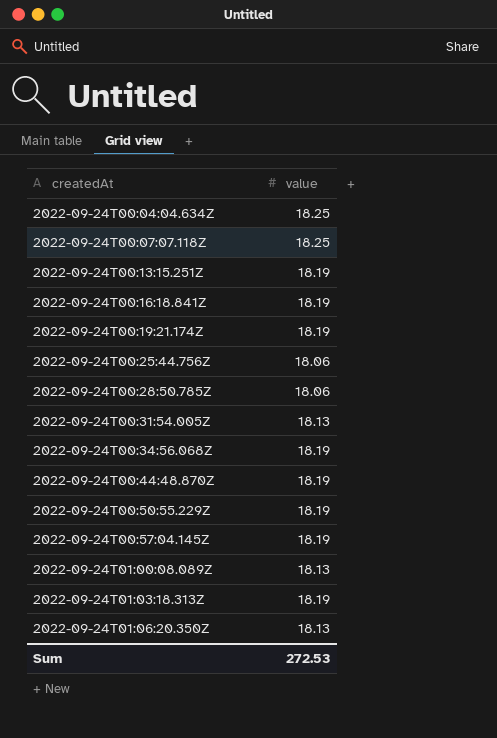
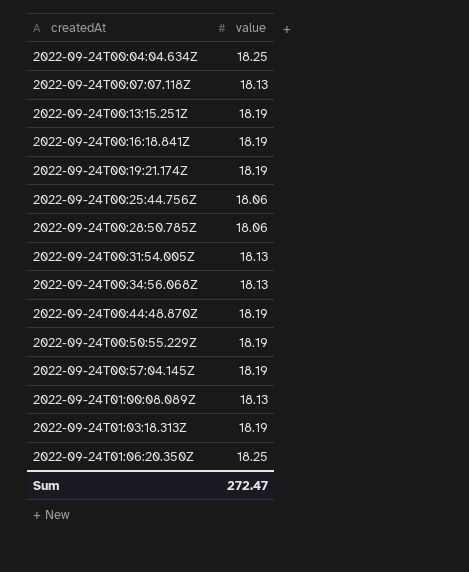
2022-09-24T00:07:07.118Z | value: 18.25 -> 18.13
2022-09-24T00:34:56.068Z | value: 18.19 -> 18.13
2022-09-24T01:06:20.350Z | value: 18.13 -> 18.25
Sum | value: 272.53 -> 272.47

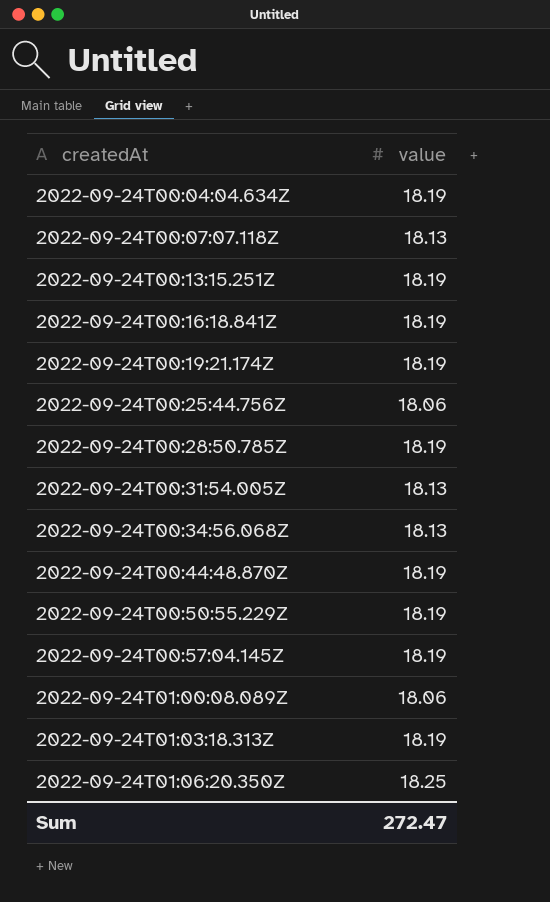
2022-09-24T00:04:04.634Z | value: 18.25 -> 18.19
2022-09-24T00:28:50.785Z | value: 18.06 -> 18.19
2022-09-24T01:00:08.089Z | value: 18.13 -> 18.06

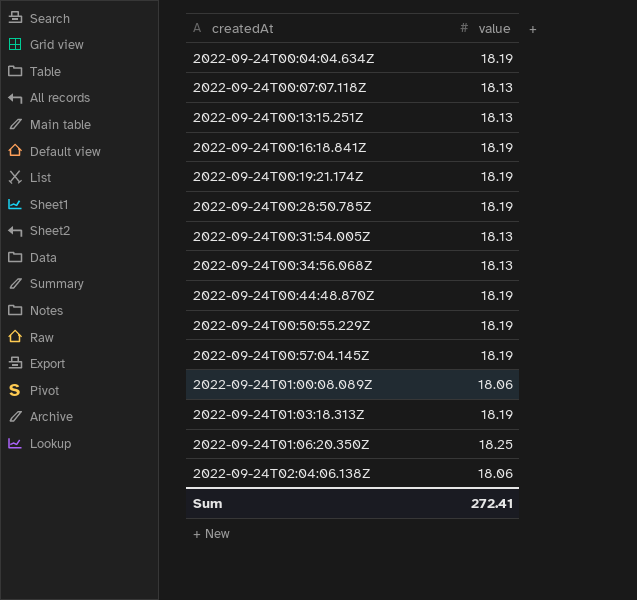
row 2022-09-24T00:25:44.756Z: 18.06 -> none
2022-09-24T00:13:15.251Z | value: 18.19 -> 18.13
row 2022-09-24T02:04:06.138Z: none -> 18.06
Sum | value: 272.47 -> 272.41

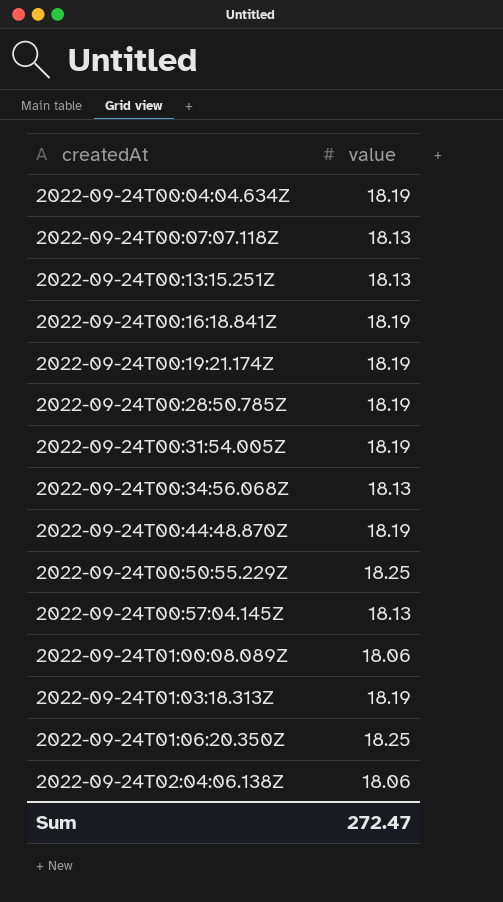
2022-09-24T00:31:54.005Z | value: 18.13 -> 18.19
2022-09-24T00:50:55.229Z | value: 18.19 -> 18.25
2022-09-24T00:57:04.145Z | value: 18.19 -> 18.13
Sum | value: 272.41 -> 272.47

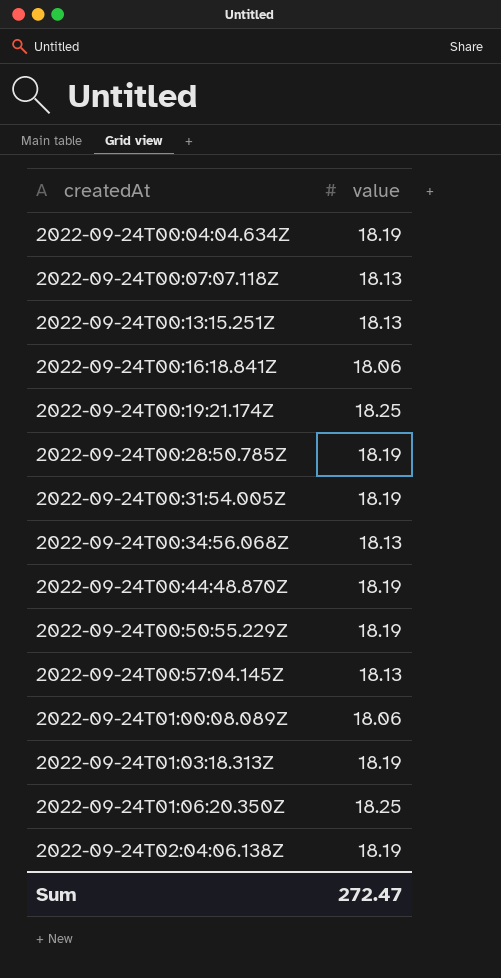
2022-09-24T00:16:18.841Z | value: 18.19 -> 18.06
2022-09-24T00:19:21.174Z | value: 18.19 -> 18.25
2022-09-24T00:50:55.229Z | value: 18.25 -> 18.19
2022-09-24T02:04:06.138Z | value: 18.06 -> 18.19

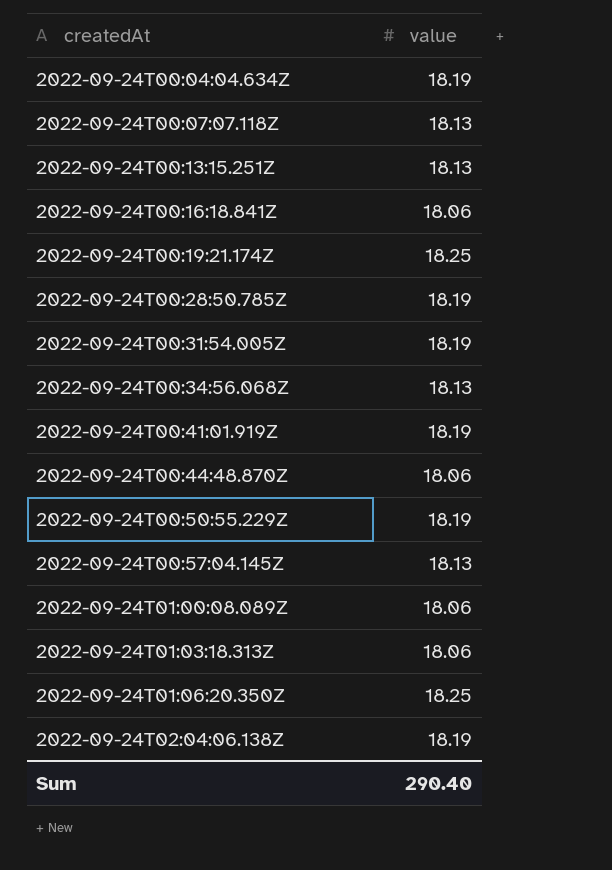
row 2022-09-24T00:41:01.919Z: none -> 18.19
2022-09-24T00:44:48.870Z | value: 18.19 -> 18.06
2022-09-24T01:03:18.313Z | value: 18.19 -> 18.06
Sum | value: 272.47 -> 290.40

